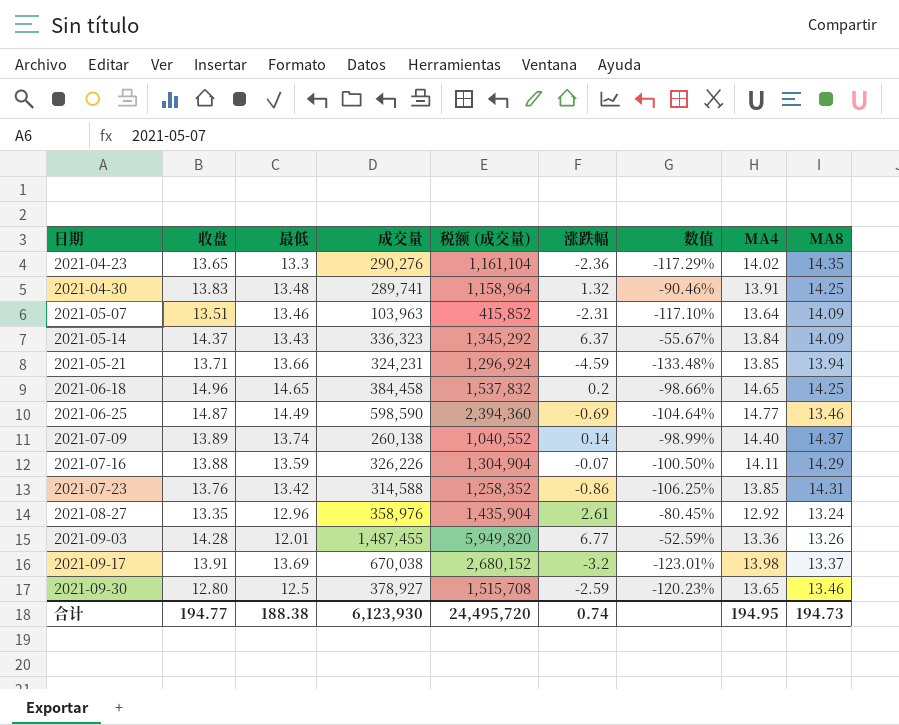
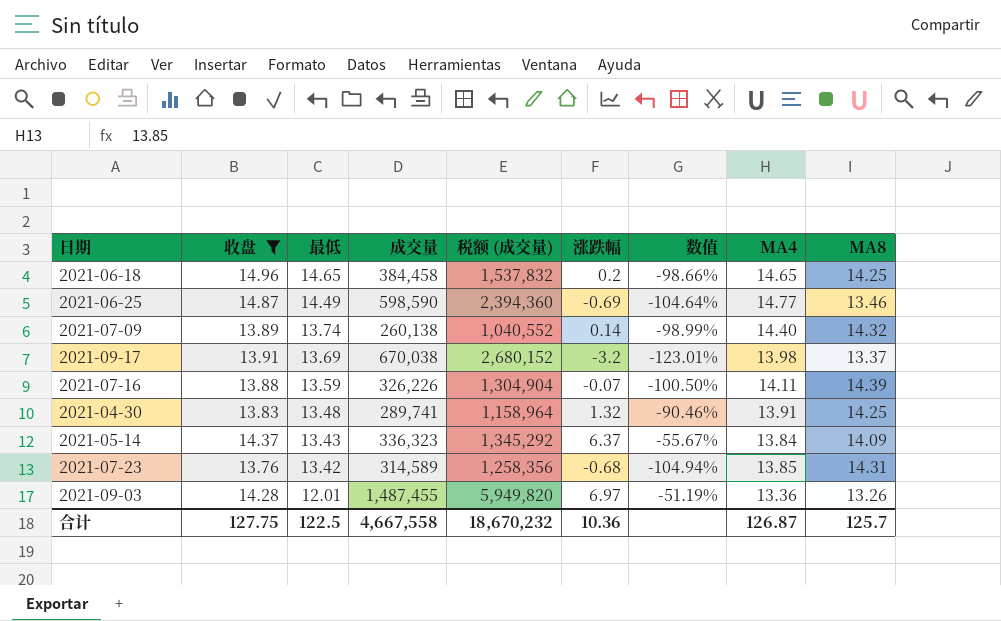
filter: none -> 收盘 >= 13.76
row order: 日期 ascending -> 最低 descending
2021-07-09 | MA8: 14.37 -> 14.32
2021-07-16 | MA8: 14.29 -> 14.39
2021-07-23 | 成交量: 314,588 -> 314,589
2021-07-23 | 税额 (成交量): 1,258,352 -> 1,258,356
2021-07-23 | 涨跌幅: -0.86 -> -0.68
2021-07-23 | 数值: -106.25% -> -104.94%
2021-09-03 | 涨跌幅: 6.77 -> 6.97
2021-09-03 | 数值: -52.59% -> -51.19%
合计 | 收盘: 194.77 -> 127.75
合计 | 最低: 188.38 -> 122.5
合计 | 成交量: 6,123,930 -> 4,667,558
合计 | 税额 (成交量): 24,495,720 -> 18,670,232
合计 | 涨跌幅: 0.74 -> 10.36
合计 | MA4: 194.95 -> 126.87
合计 | MA8: 194.73 -> 125.7

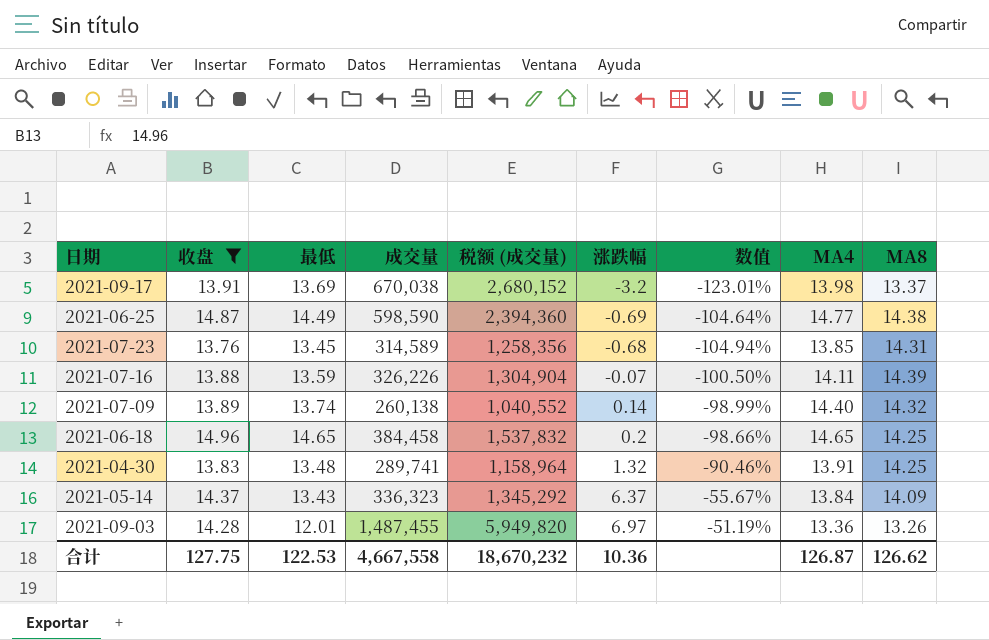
row order: 最低 descending -> 涨跌幅 ascending
2021-06-25 | MA8: 13.46 -> 14.38
2021-07-23 | 最低: 13.42 -> 13.45
合计 | 最低: 122.5 -> 122.53
合计 | MA8: 125.7 -> 126.62

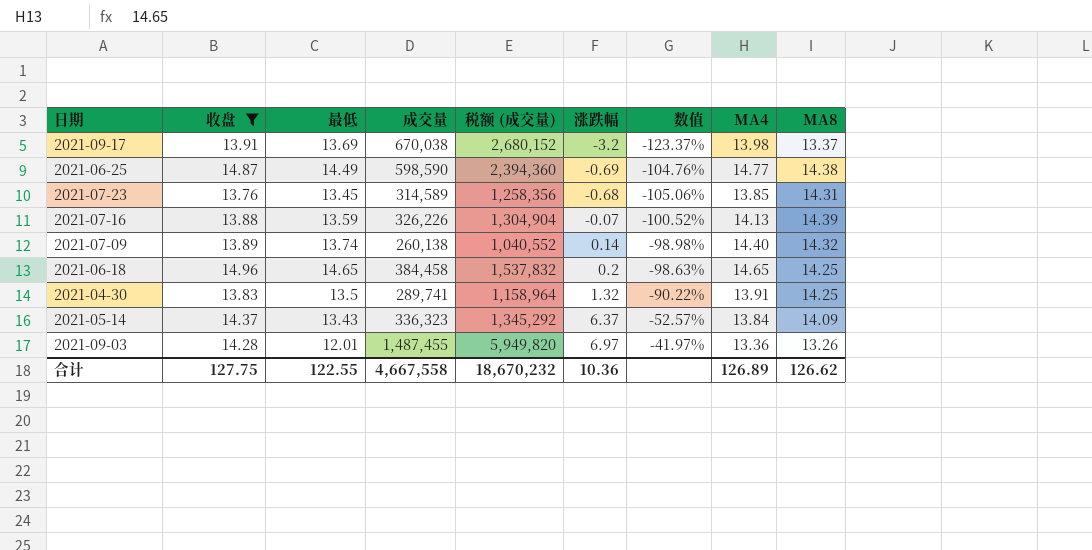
column 数值 | formula: ([涨跌幅] - [收盘]) / [收盘] -> ([涨跌幅] - [最低]) / [最低]
2021-07-16 | MA4: 14.11 -> 14.13
2021-04-30 | 最低: 13.48 -> 13.5
合计 | 最低: 122.53 -> 122.55
合计 | MA4: 126.87 -> 126.89

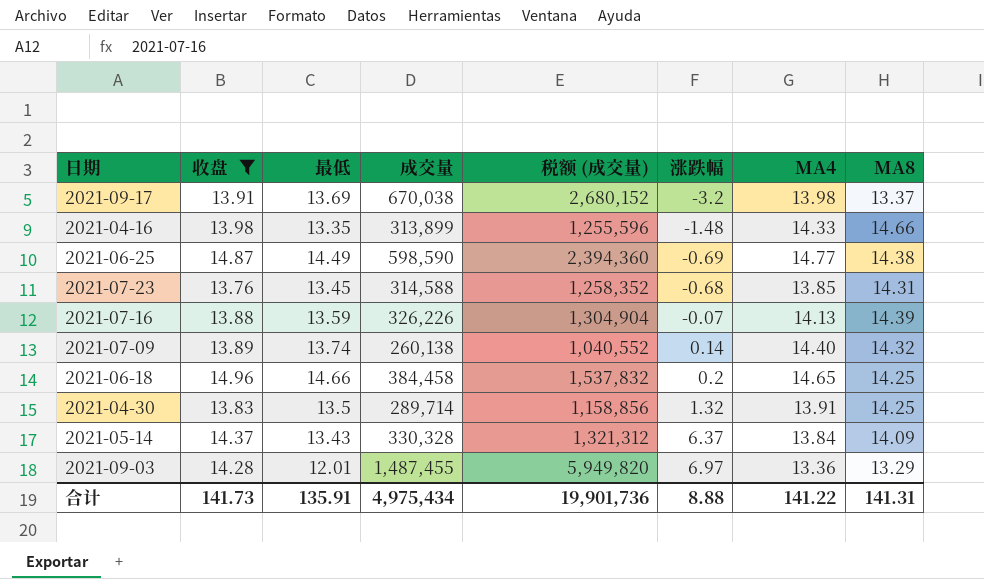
column 数值 | formula: ([涨跌幅] - [最低]) / [最低] -> none
row 2021-04-16: none -> 13.98 | 13.35 | 313,899 | 1,255,596 | -1.48 | 14.33 | 14.66
2021-07-23 | 成交量: 314,589 -> 314,588
2021-07-23 | 税额 (成交量): 1,258,356 -> 1,258,352
2021-06-18 | 最低: 14.65 -> 14.66
2021-04-30 | 成交量: 289,741 -> 289,714
2021-04-30 | 税额 (成交量): 1,158,964 -> 1,158,856
2021-05-14 | 成交量: 336,323 -> 330,328
2021-05-14 | 税额 (成交量): 1,345,292 -> 1,321,312
2021-09-03 | MA8: 13.26 -> 13.29
合计 | 收盘: 127.75 -> 141.73
合计 | 最低: 122.55 -> 135.91
合计 | 成交量: 4,667,558 -> 4,975,434
合计 | 税额 (成交量): 18,670,232 -> 19,901,736
合计 | 涨跌幅: 10.36 -> 8.88
合计 | MA4: 126.89 -> 141.22
合计 | MA8: 126.62 -> 141.31

